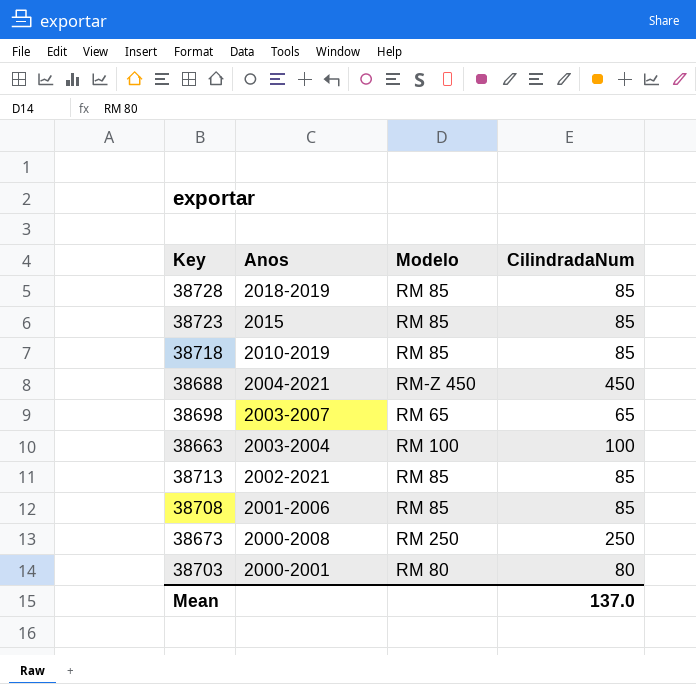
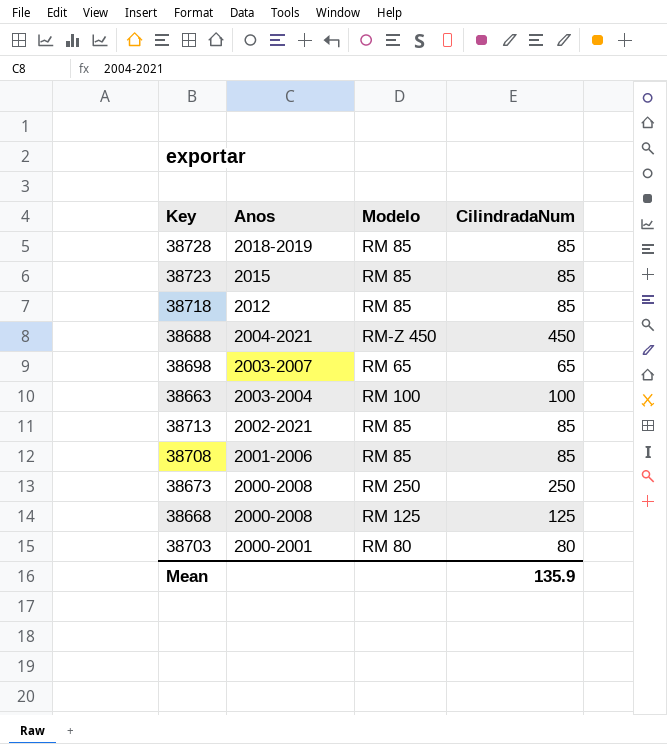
38718 | Anos: 2010-2019 -> 2012
row 38668: none -> 2000-2008 | RM 125 | 125
Mean | CilindradaNum: 137.0 -> 135.9

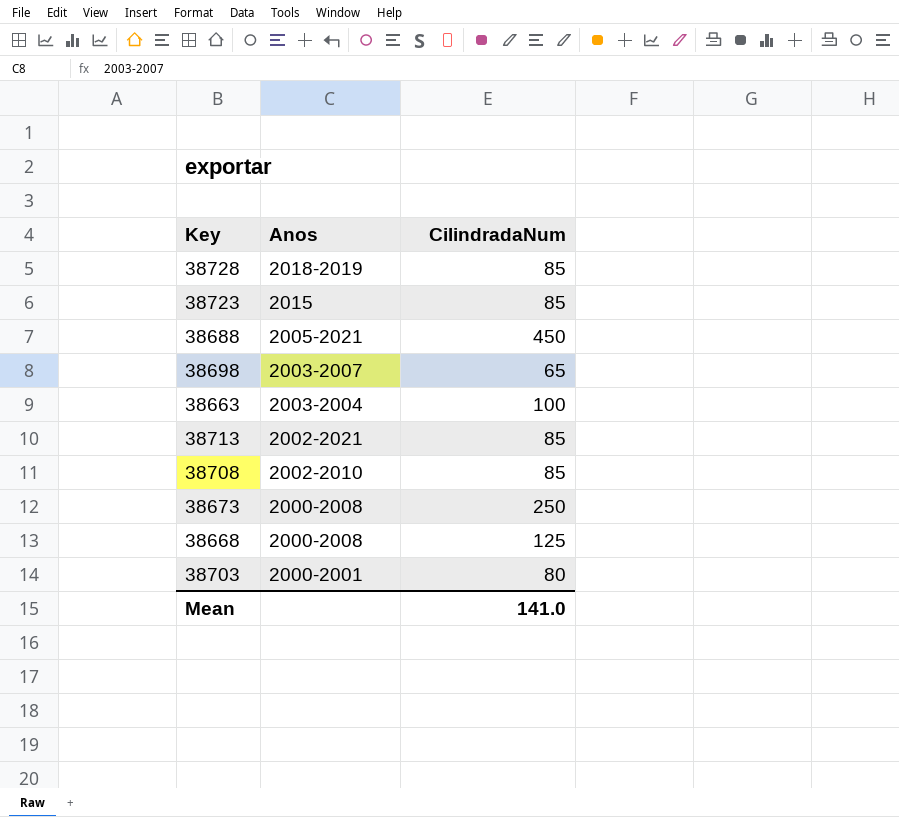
column Modelo | position: 3 -> none
row 38718: 2012 | RM 85 | 85 -> none
38688 | Anos: 2004-2021 -> 2005-2021
38708 | Anos: 2001-2006 -> 2002-2010
Mean | CilindradaNum: 135.9 -> 141.0

